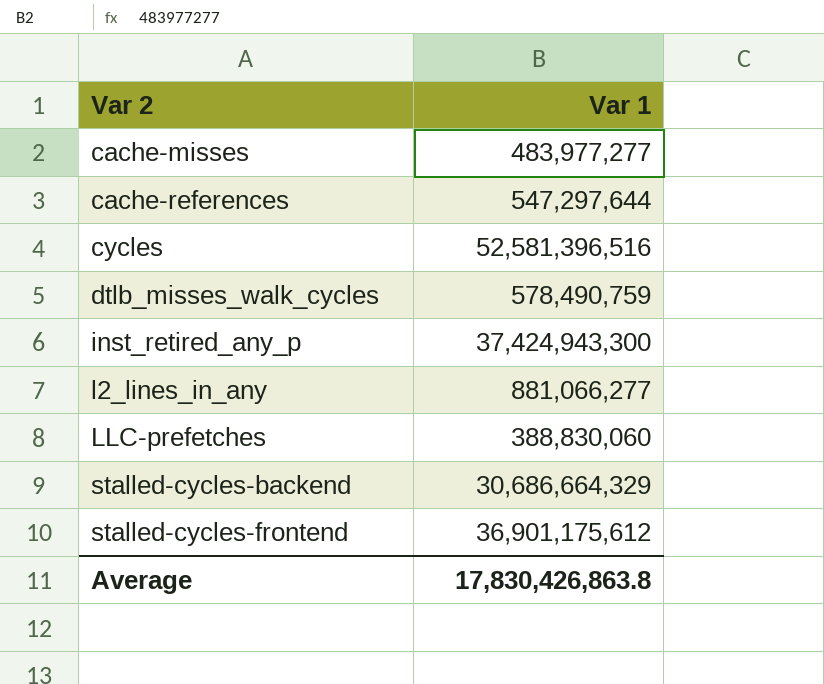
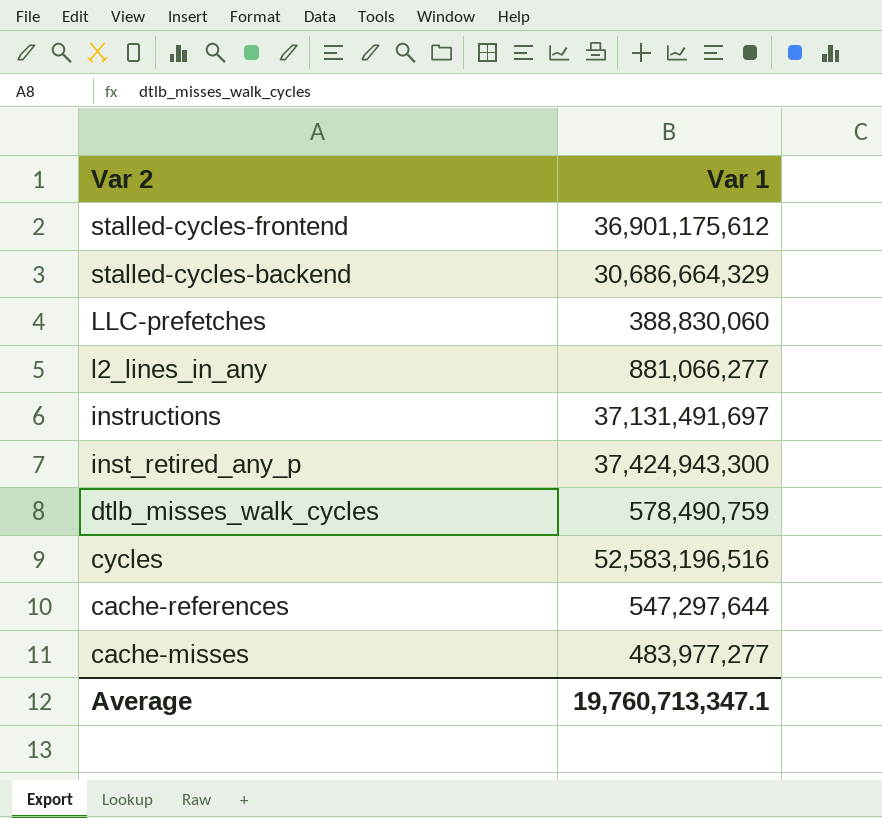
row order: Var 2 ascending -> Var 2 descending
row instructions: none -> 37,131,491,697
cycles | Var 1: 52,581,396,516 -> 52,583,196,516
Average | Var 1: 17,830,426,863.8 -> 19,760,713,347.1

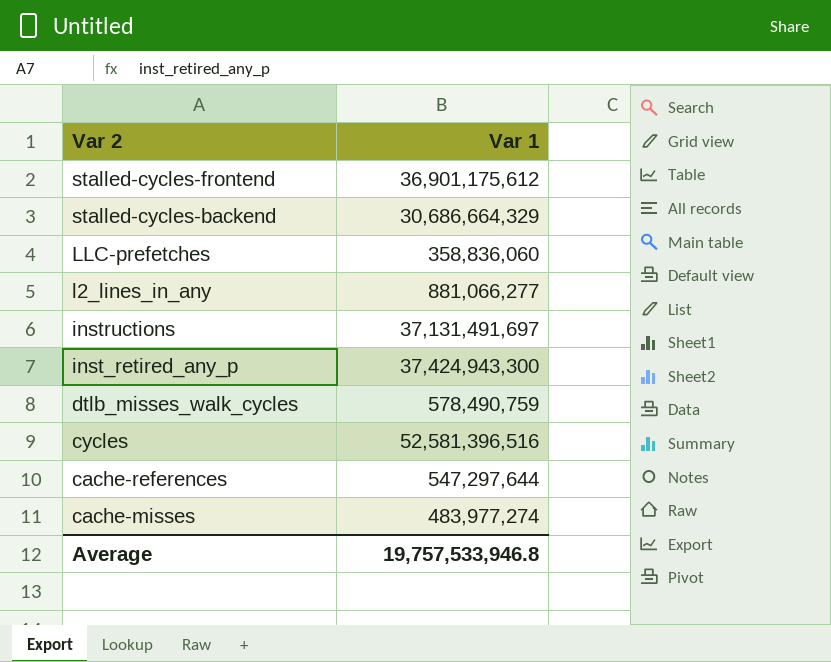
LLC-prefetches | Var 1: 388,830,060 -> 358,836,060
cycles | Var 1: 52,583,196,516 -> 52,581,396,516
cache-misses | Var 1: 483,977,277 -> 483,977,274
Average | Var 1: 19,760,713,347.1 -> 19,757,533,946.8

